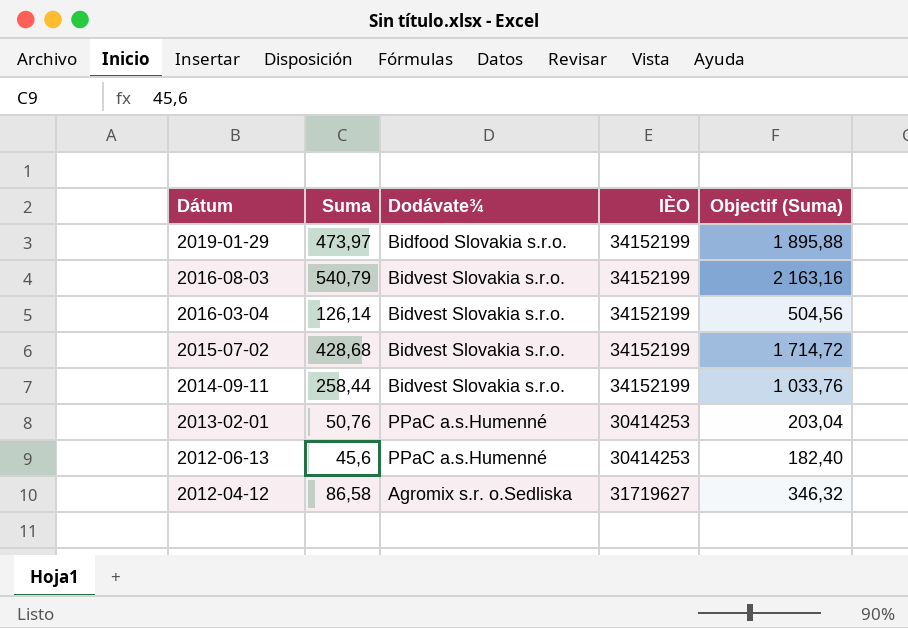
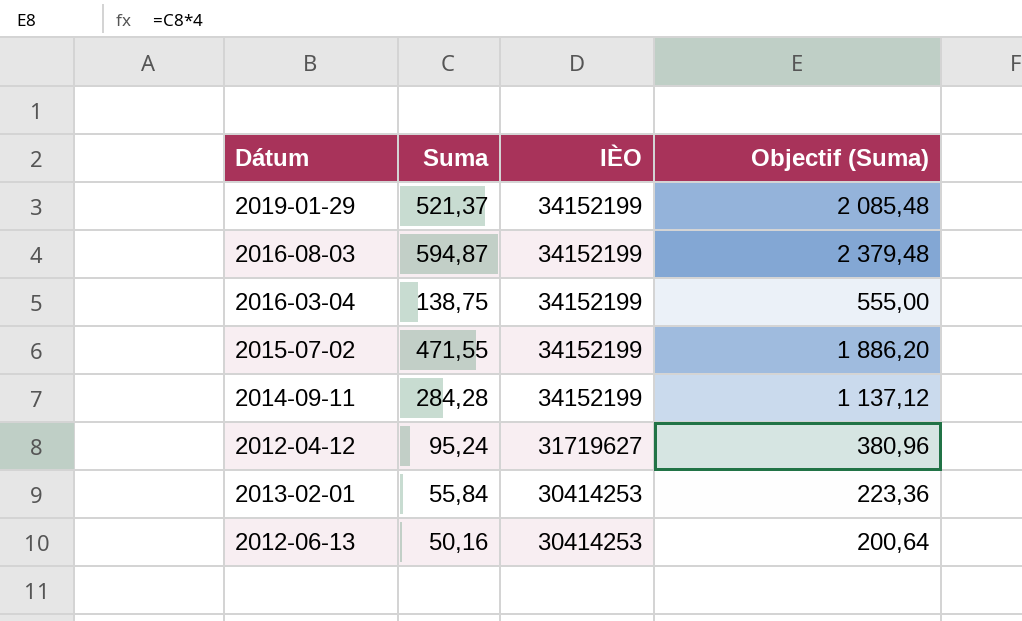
row order: Dátum descending -> IÈO descending
column Dodávate¾ | position: 3 -> none
2019-01-29 | Suma: 473,97 -> 521,37
2019-01-29 | Objectif (Suma): 1 895,88 -> 2 085,48
2016-08-03 | Suma: 540,79 -> 594,87
2016-08-03 | Objectif (Suma): 2 163,16 -> 2 379,48
2016-03-04 | Suma: 126,14 -> 138,75
2016-03-04 | Objectif (Suma): 504,56 -> 555,00
2015-07-02 | Suma: 428,68 -> 471,55
2015-07-02 | Objectif (Suma): 1 714,72 -> 1 886,20
2014-09-11 | Suma: 258,44 -> 284,28
2014-09-11 | Objectif (Suma): 1 033,76 -> 1 137,12
2012-04-12 | Suma: 86,58 -> 95,24
2012-04-12 | Objectif (Suma): 346,32 -> 380,96
2013-02-01 | Suma: 50,76 -> 55,84
2013-02-01 | Objectif (Suma): 203,04 -> 223,36
2012-06-13 | Suma: 45,6 -> 50,16
2012-06-13 | Objectif (Suma): 182,40 -> 200,64

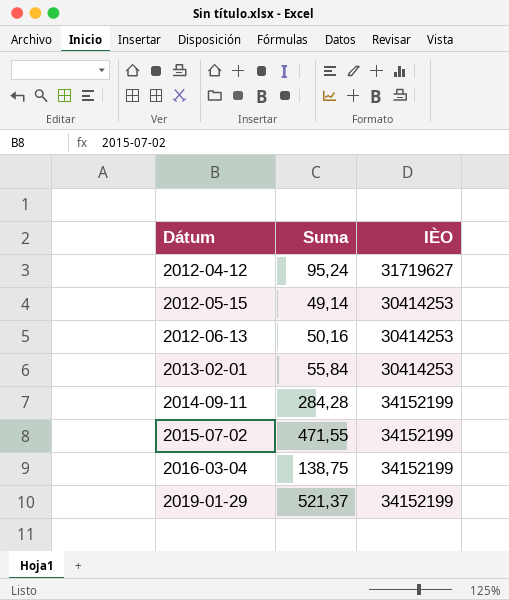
row order: IÈO descending -> Dátum ascending
column Objectif (Suma) | formula: [Suma] * 4 -> none
row 2016-08-03: 594,87 | 34152199 | 2 379,48 -> none
row 2012-05-15: none -> 49,14 | 30414253

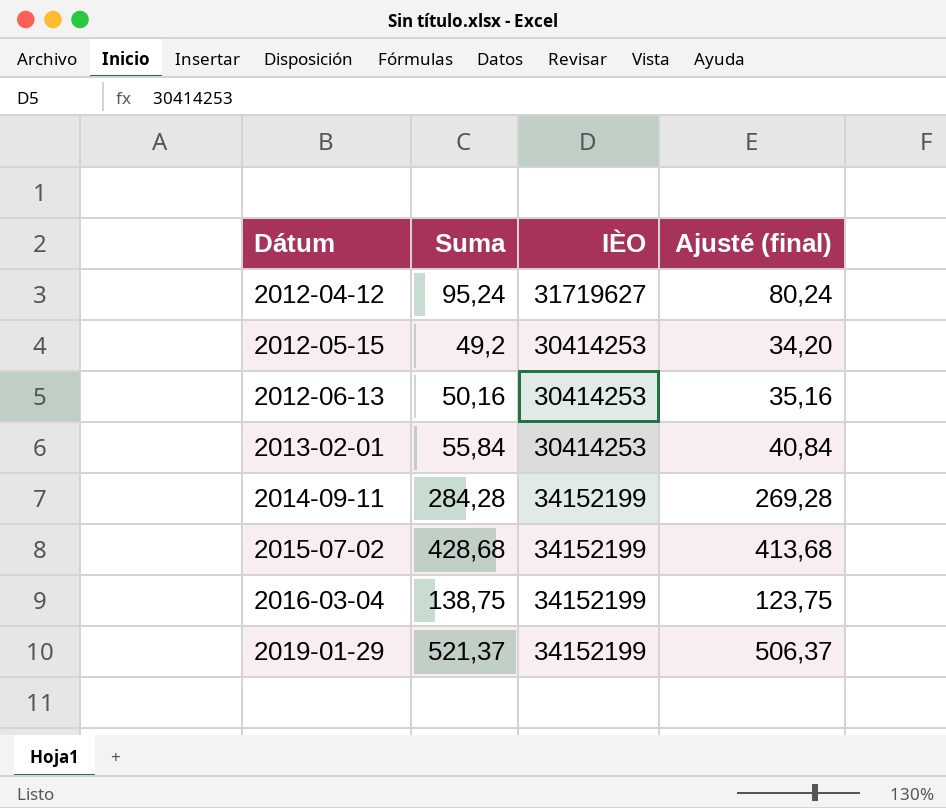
column Ajusté (final) | formula: none -> [Suma] - 15
2012-05-15 | Suma: 49,14 -> 49,2
2015-07-02 | Suma: 471,55 -> 428,68

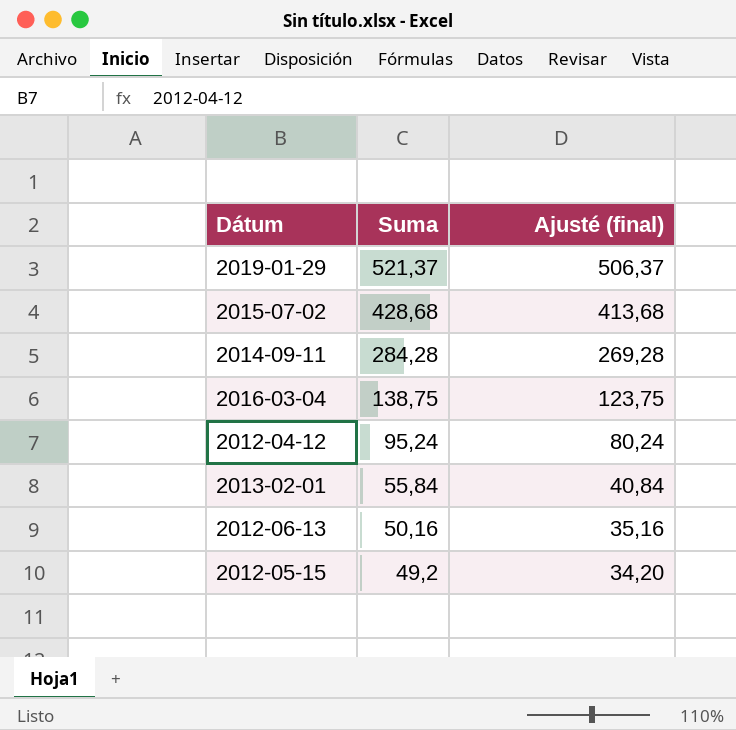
row order: Dátum ascending -> Suma descending
column IÈO | position: 3 -> none

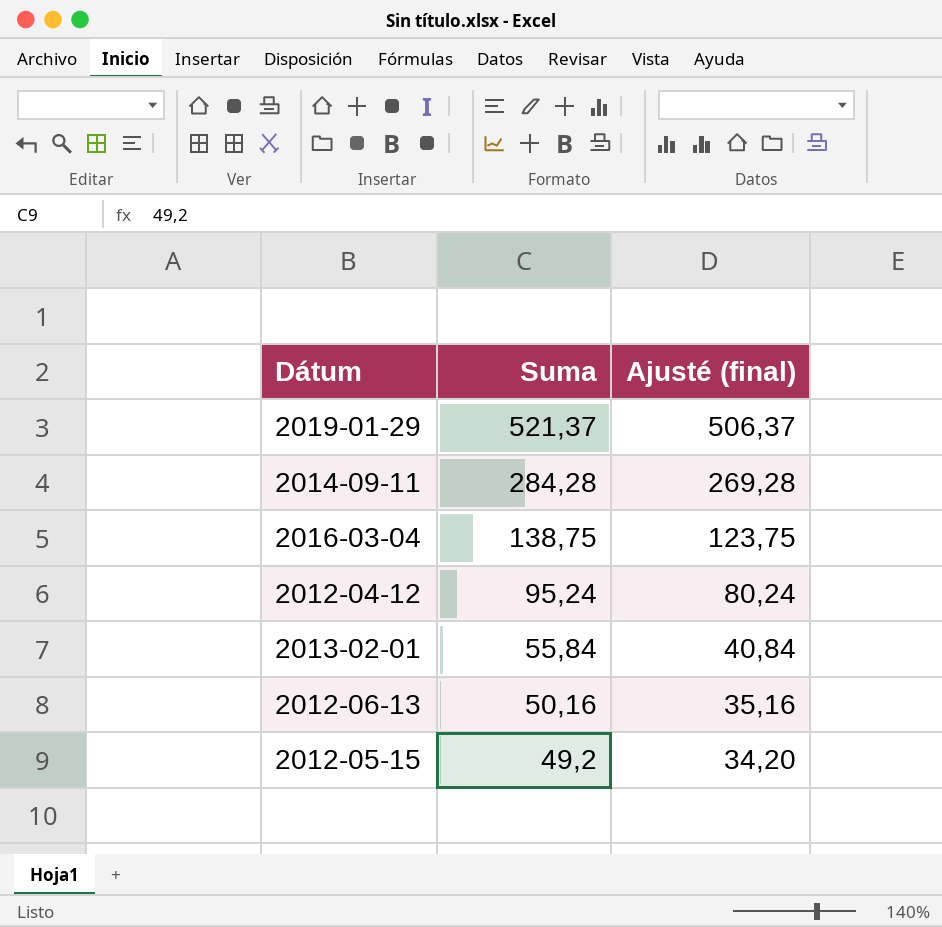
row 2015-07-02: 428,68 | 413,68 -> none

